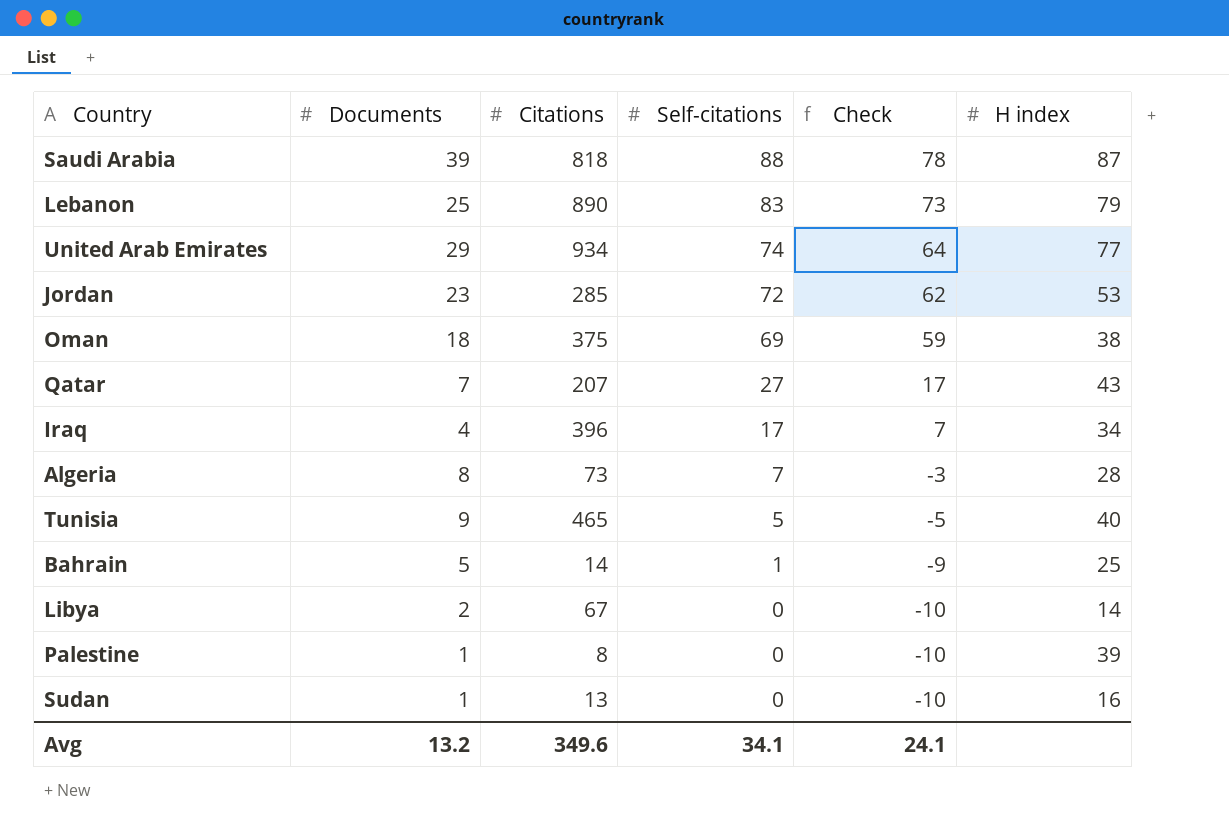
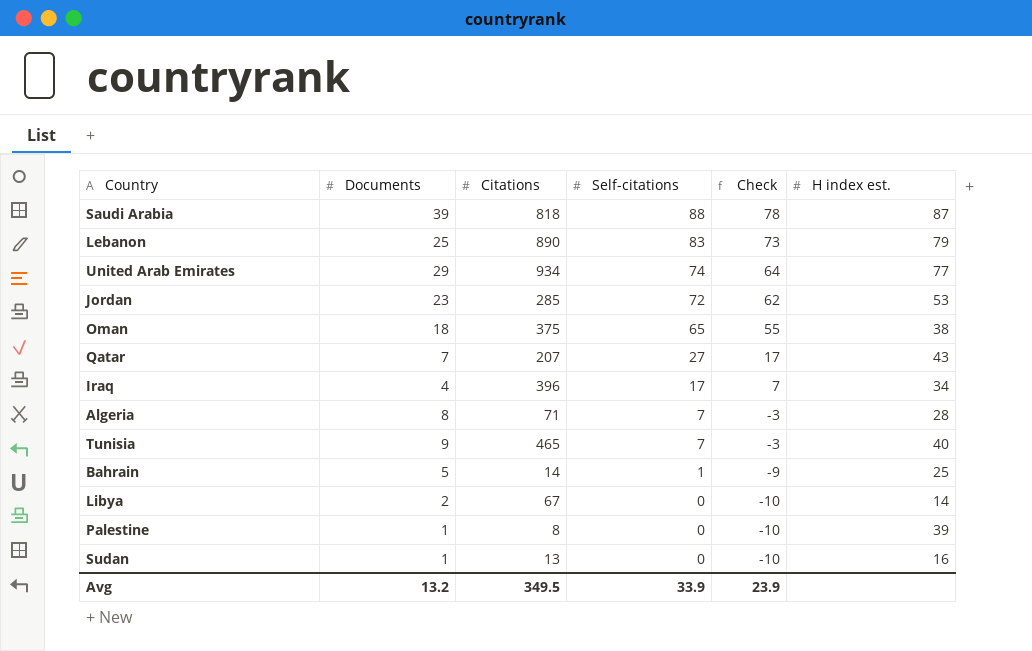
column name: H index -> H index est.
Oman | Self-citations: 69 -> 65
Oman | Check: 59 -> 55
Algeria | Citations: 73 -> 71
Tunisia | Self-citations: 5 -> 7
Tunisia | Check: -5 -> -3
Avg | Citations: 349.6 -> 349.5
Avg | Self-citations: 34.1 -> 33.9
Avg | Check: 24.1 -> 23.9

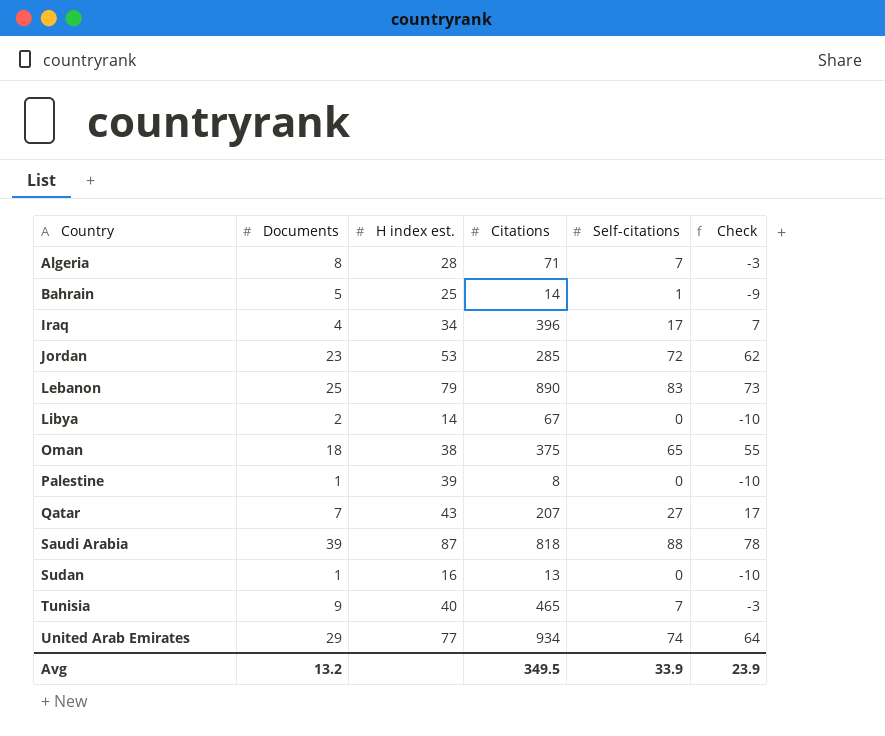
row order: Self-citations descending -> Country ascending
column H index est. | position: 6 -> 3

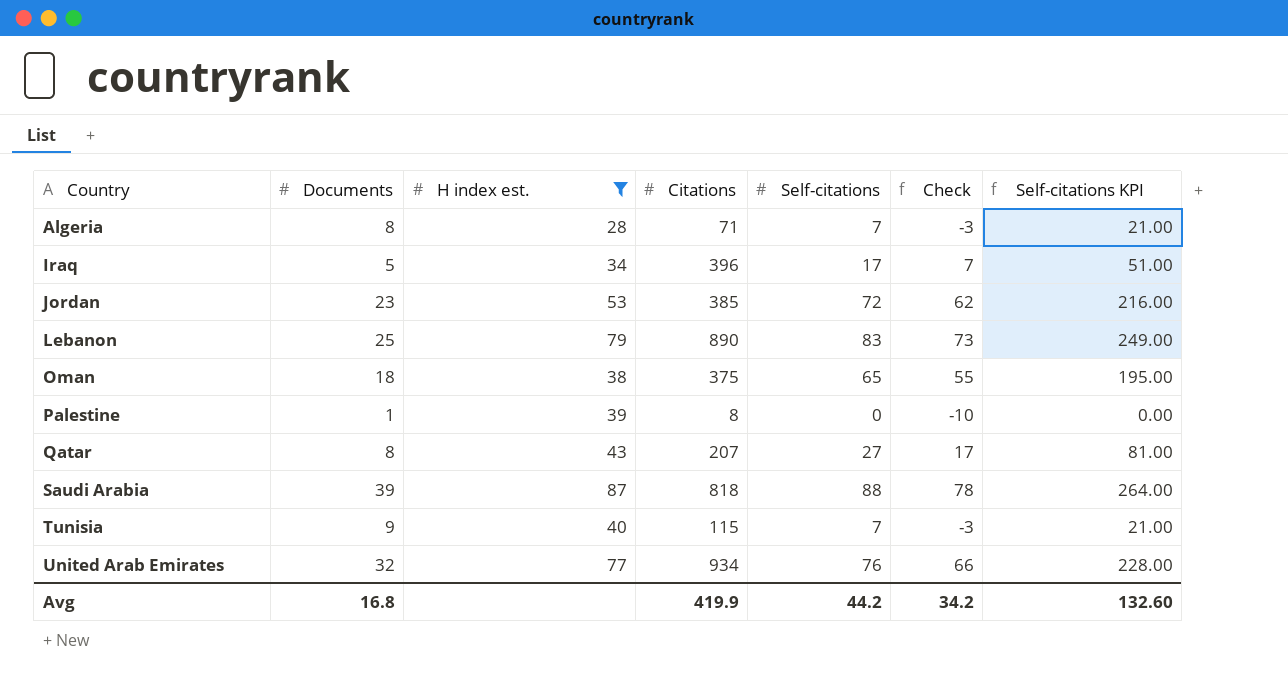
filter: none -> H index est. >= 28
column Self-citations KPI | formula: none -> [Self-citations] * 3
Iraq | Documents: 4 -> 5
Jordan | Citations: 285 -> 385
Qatar | Documents: 7 -> 8
Tunisia | Citations: 465 -> 115
United Arab Emirates | Documents: 29 -> 32
United Arab Emirates | Self-citations: 74 -> 76
United Arab Emirates | Check: 64 -> 66
Avg | Documents: 13.2 -> 16.8
Avg | Citations: 349.5 -> 419.9
Avg | Self-citations: 33.9 -> 44.2
Avg | Check: 23.9 -> 34.2

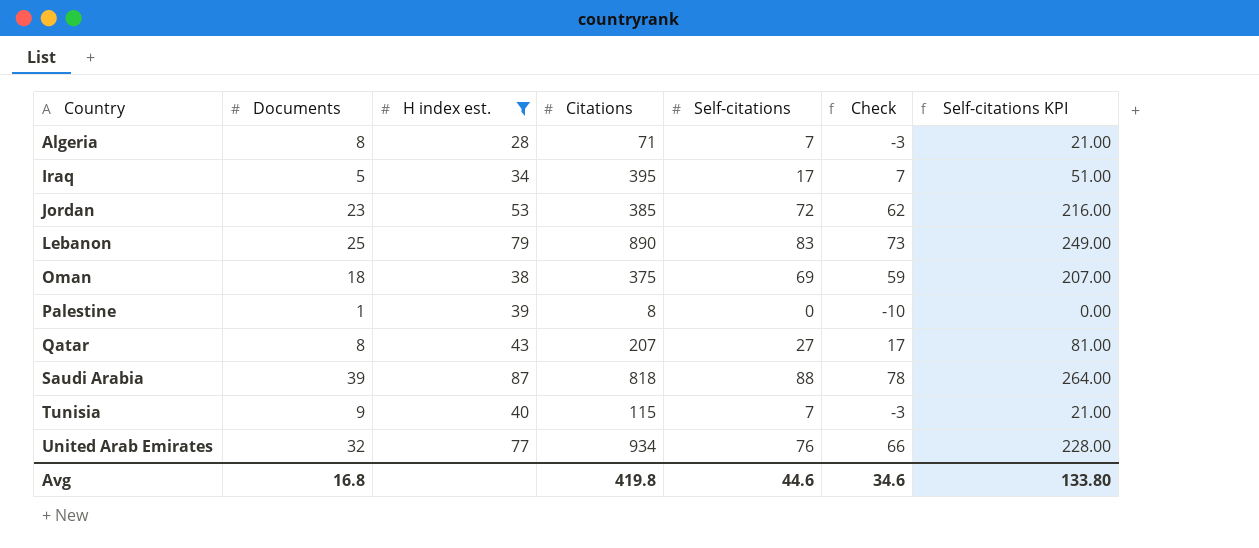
Iraq | Citations: 396 -> 395
Oman | Self-citations: 65 -> 69
Oman | Check: 55 -> 59
Oman | Self-citations KPI: 195.00 -> 207.00
Avg | Citations: 419.9 -> 419.8
Avg | Self-citations: 44.2 -> 44.6
Avg | Check: 34.2 -> 34.6
Avg | Self-citations KPI: 132.60 -> 133.80

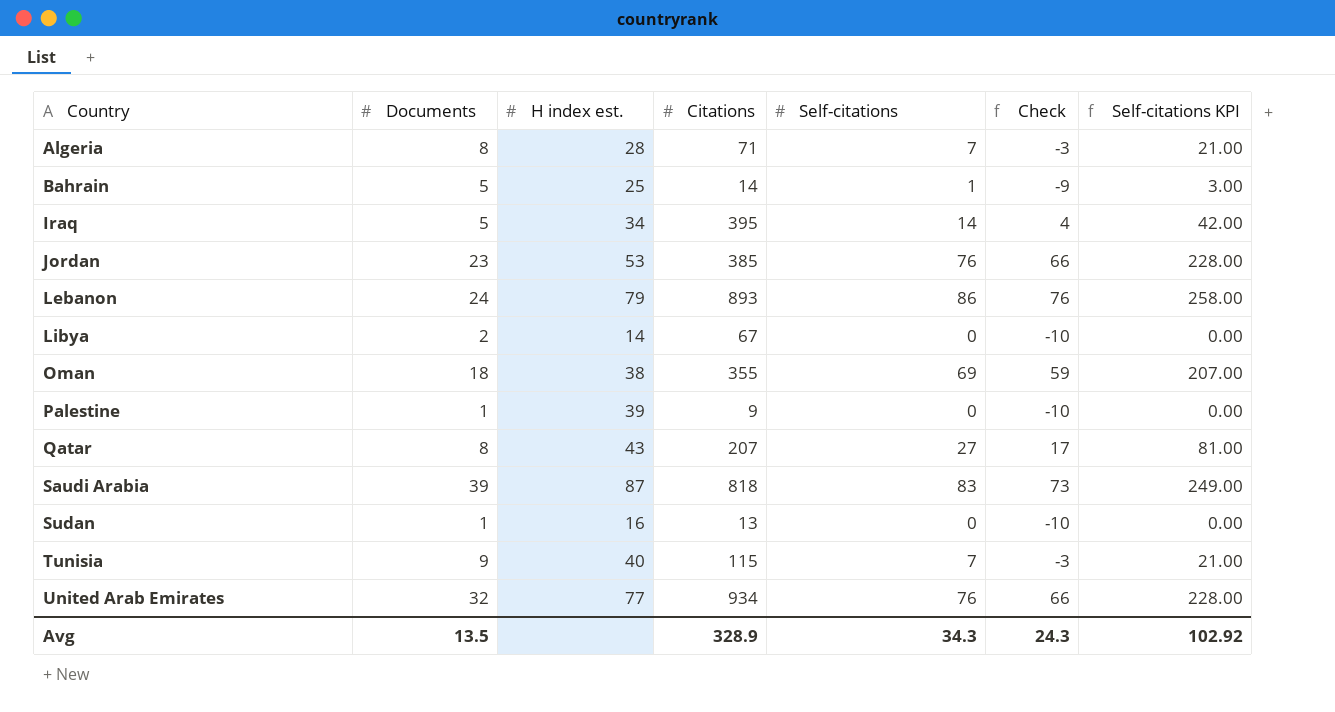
filter: H index est. >= 28 -> none
Iraq | Self-citations: 17 -> 14
Iraq | Check: 7 -> 4
Iraq | Self-citations KPI: 51.00 -> 42.00
Jordan | Self-citations: 72 -> 76
Jordan | Check: 62 -> 66
Jordan | Self-citations KPI: 216.00 -> 228.00
Lebanon | Documents: 25 -> 24
Lebanon | Citations: 890 -> 893
Lebanon | Self-citations: 83 -> 86
Lebanon | Check: 73 -> 76
Lebanon | Self-citations KPI: 249.00 -> 258.00
Oman | Citations: 375 -> 355
Palestine | Citations: 8 -> 9
Saudi Arabia | Self-citations: 88 -> 83
Saudi Arabia | Check: 78 -> 73
Saudi Arabia | Self-citations KPI: 264.00 -> 249.00
Avg | Documents: 16.8 -> 13.5
Avg | Citations: 419.8 -> 328.9
Avg | Self-citations: 44.6 -> 34.3
Avg | Check: 34.6 -> 24.3
Avg | Self-citations KPI: 133.80 -> 102.92

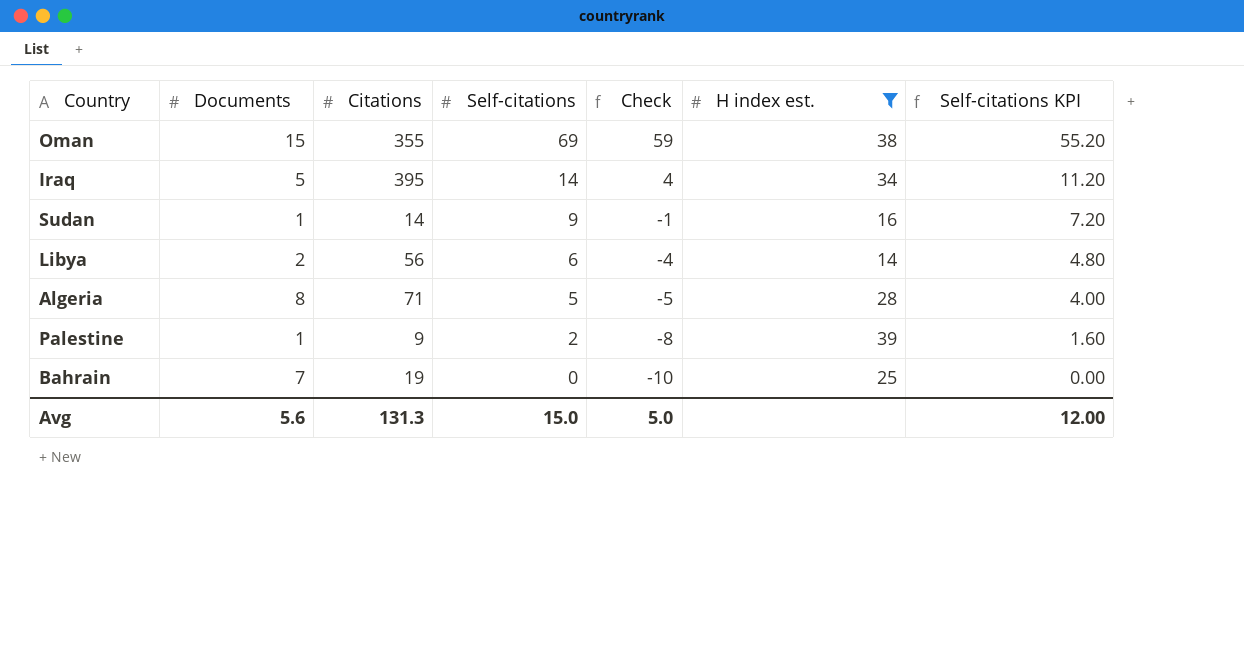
filter: none -> H index est. <= 39
row order: Country ascending -> Self-citations descending
column H index est. | position: 3 -> 6
column Self-citations KPI | formula: [Self-citations] * 3 -> [Self-citations] * 0.8
Oman | Documents: 18 -> 15
Sudan | Citations: 13 -> 14
Sudan | Self-citations: 0 -> 9
Sudan | Check: -10 -> -1
Libya | Citations: 67 -> 56
Libya | Self-citations: 0 -> 6
Libya | Check: -10 -> -4
Algeria | Self-citations: 7 -> 5
Algeria | Check: -3 -> -5
Palestine | Self-citations: 0 -> 2
Palestine | Check: -10 -> -8
Bahrain | Documents: 5 -> 7
Bahrain | Citations: 14 -> 19
Bahrain | Self-citations: 1 -> 0
Bahrain | Check: -9 -> -10
Avg | Documents: 13.5 -> 5.6
Avg | Citations: 328.9 -> 131.3
Avg | Self-citations: 34.3 -> 15.0
Avg | Check: 24.3 -> 5.0
Avg | Self-citations KPI: 102.92 -> 12.00

